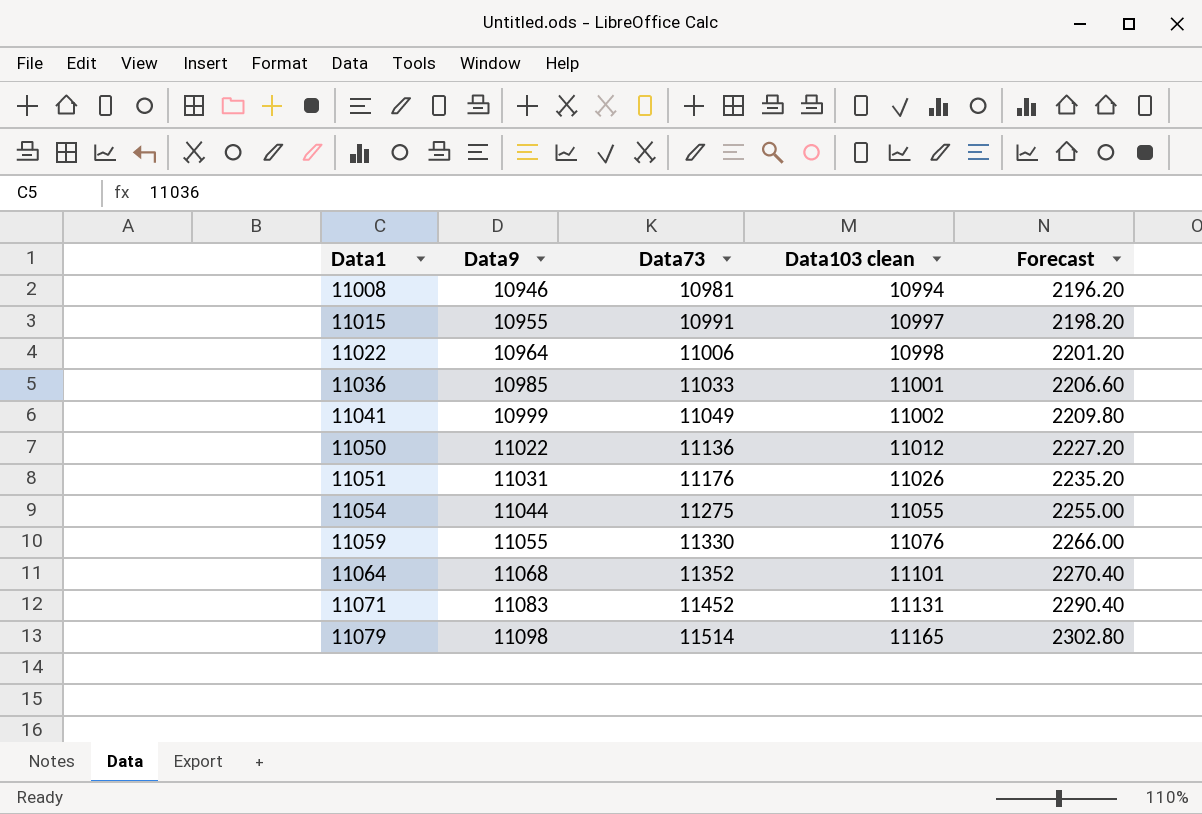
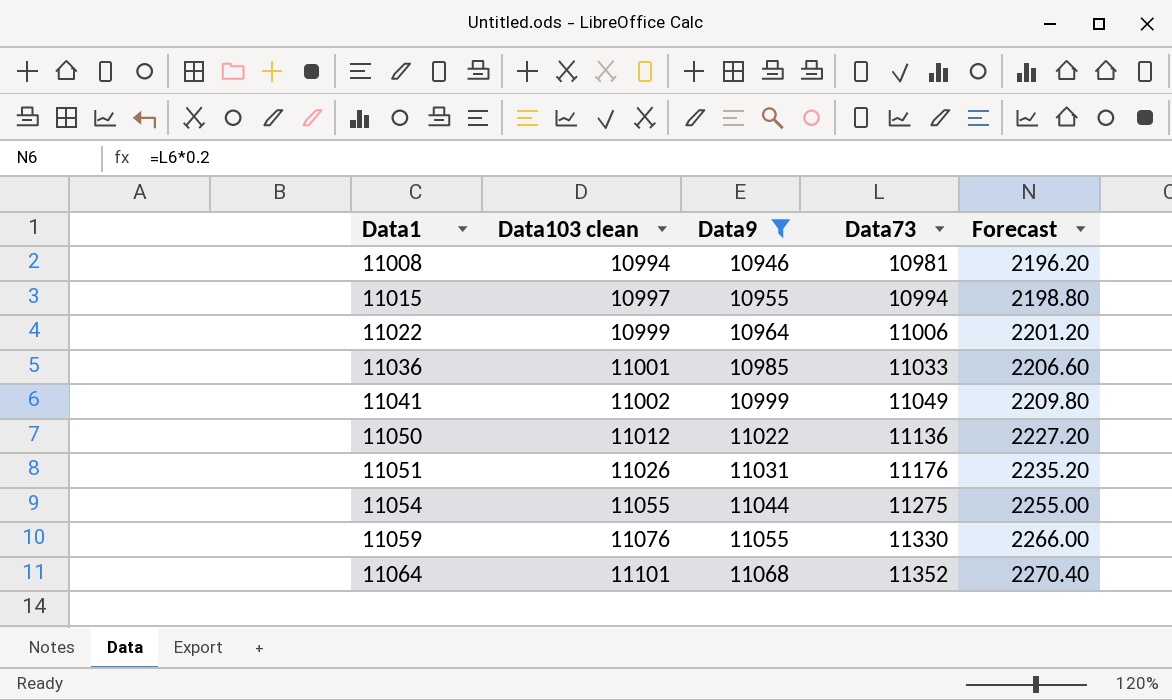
filter: none -> Data9 <= 11068
column Data103 clean | position: 4 -> 2
11015 | Data73: 10991 -> 10994
11015 | Forecast: 2198.20 -> 2198.80
11022 | Data103 clean: 10998 -> 10999

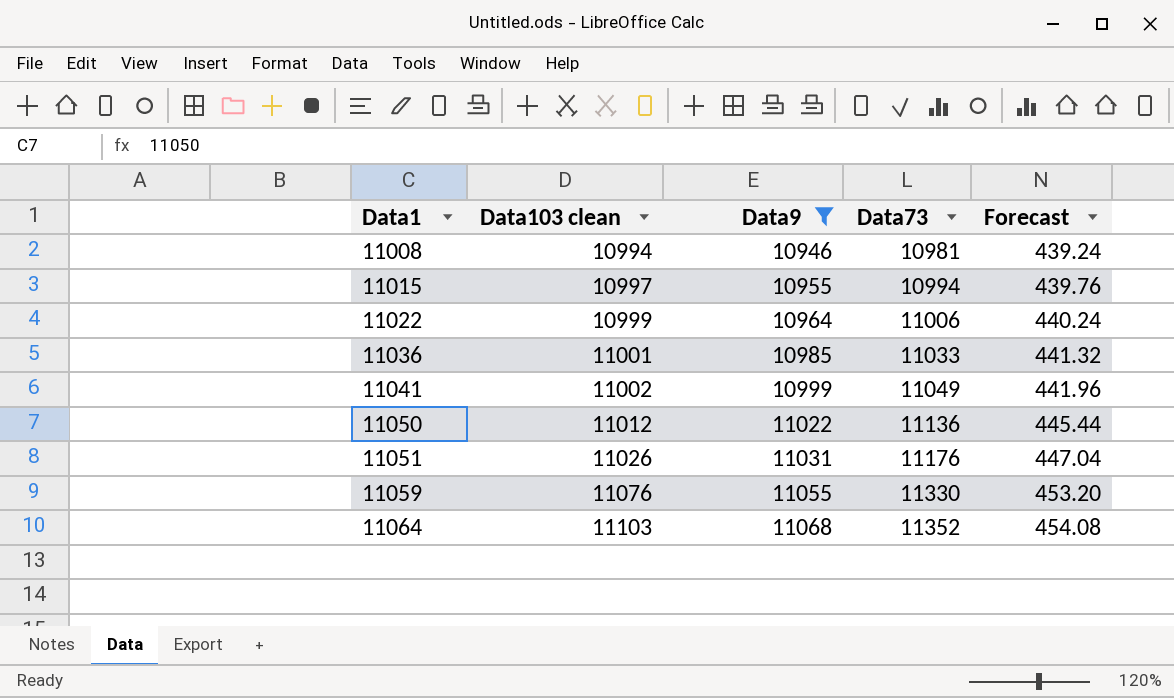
column Forecast | formula: [Data73] * 0.2 -> [Data73] * 0.04
row 11054: 11055 | 11044 | 11275 | 2255.00 -> none
11064 | Data103 clean: 11101 -> 11103

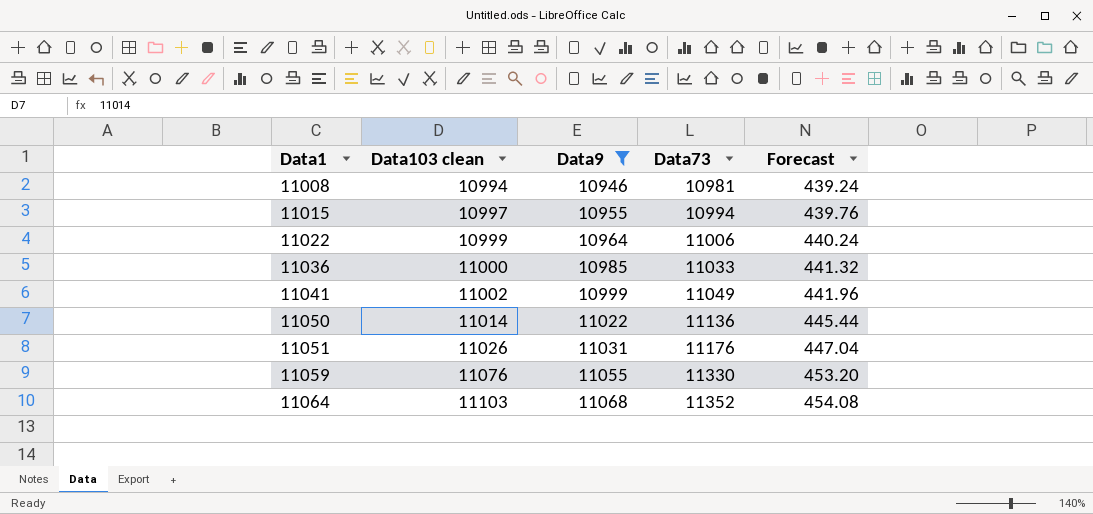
11036 | Data103 clean: 11001 -> 11000
11050 | Data103 clean: 11012 -> 11014

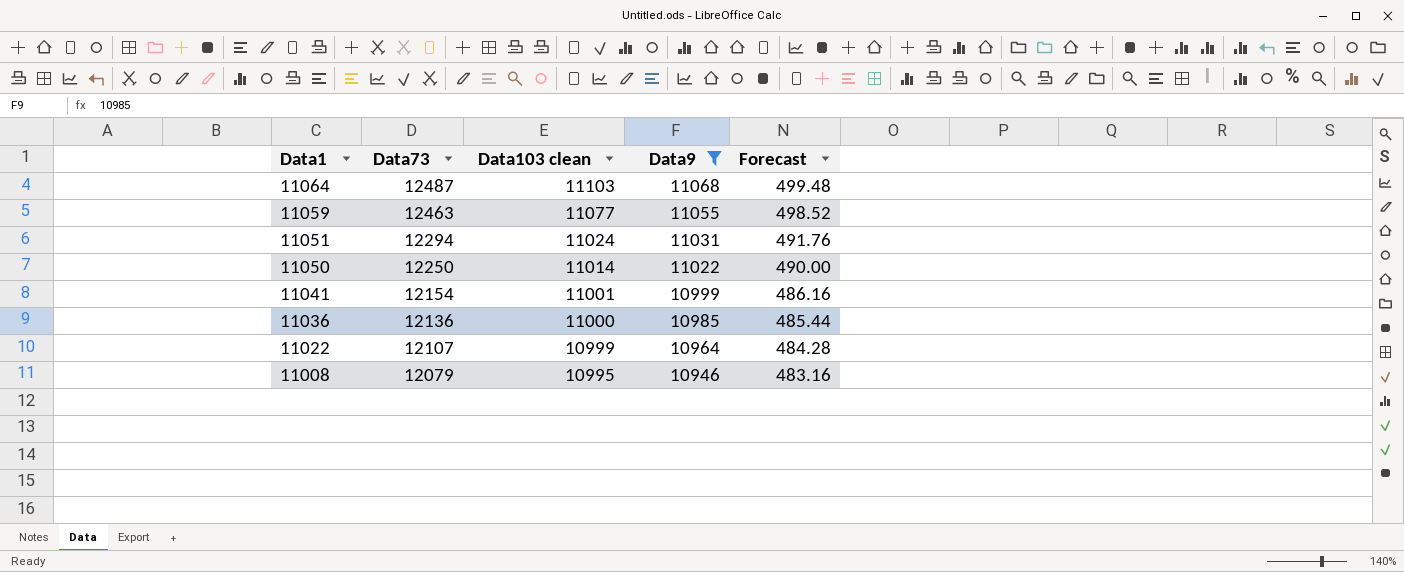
row order: Data1 ascending -> Data1 descending
column Data73 | position: 4 -> 2
row 11015: 10997 | 10955 | 10994 | 439.76 -> none
11064 | Data73: 11352 -> 12487
11064 | Forecast: 454.08 -> 499.48
11059 | Data73: 11330 -> 12463
11059 | Data103 clean: 11076 -> 11077
11059 | Forecast: 453.20 -> 498.52
11051 | Data73: 11176 -> 12294
11051 | Data103 clean: 11026 -> 11024
11051 | Forecast: 447.04 -> 491.76
11050 | Data73: 11136 -> 12250
11050 | Forecast: 445.44 -> 490.00
11041 | Data73: 11049 -> 12154
11041 | Data103 clean: 11002 -> 11001
11041 | Forecast: 441.96 -> 486.16
11036 | Data73: 11033 -> 12136
11036 | Forecast: 441.32 -> 485.44
11022 | Data73: 11006 -> 12107
11022 | Forecast: 440.24 -> 484.28
11008 | Data73: 10981 -> 12079
11008 | Data103 clean: 10994 -> 10995
11008 | Forecast: 439.24 -> 483.16

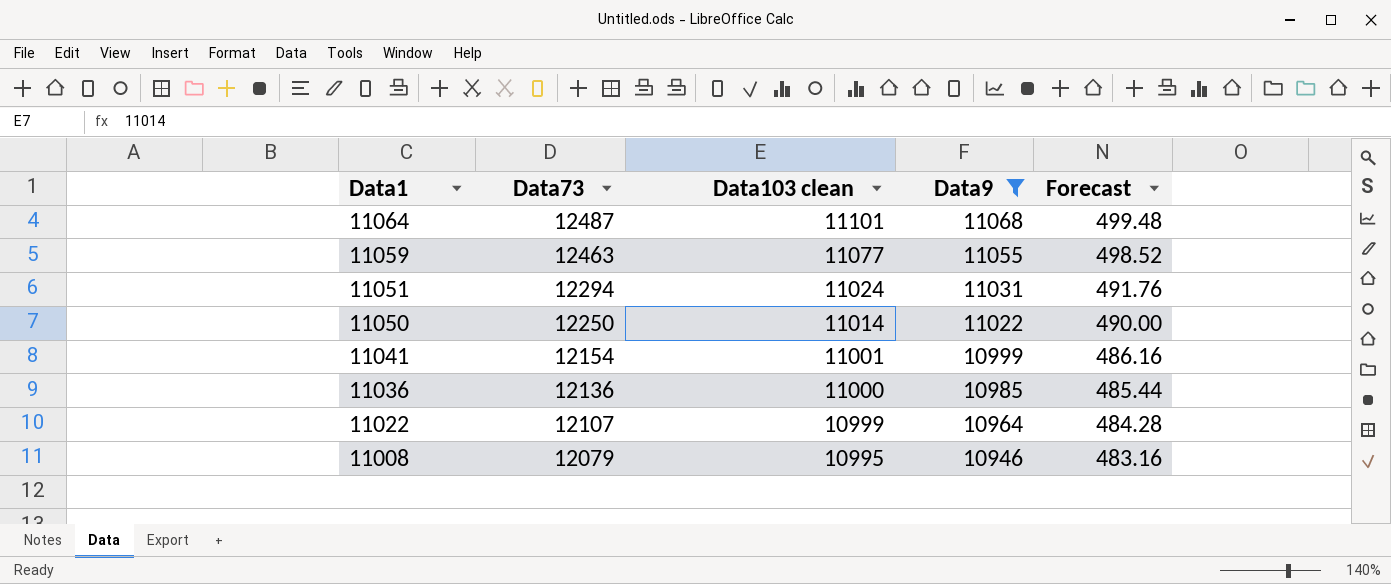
11064 | Data103 clean: 11103 -> 11101

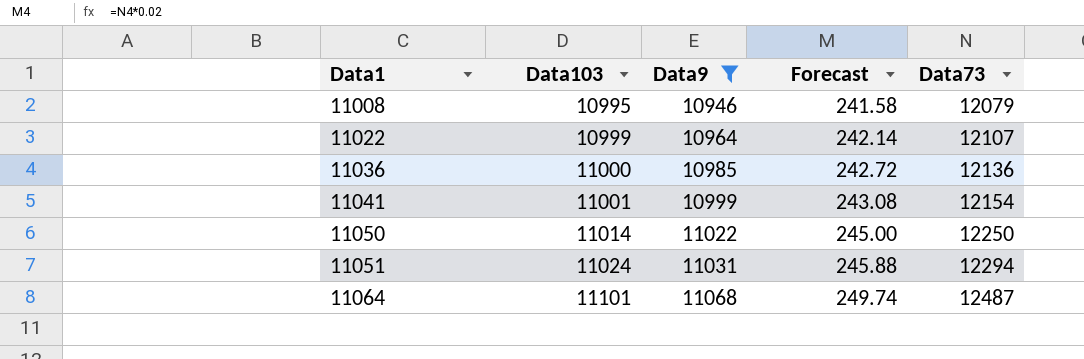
row order: Data1 descending -> Data1 ascending
column name: Data103 clean -> Data103
column Forecast | formula: [Data73] * 0.04 -> [Data73] * 0.02
column Data73 | position: 2 -> 5
row 11059: 12463 | 11077 | 11055 | 498.52 -> none

